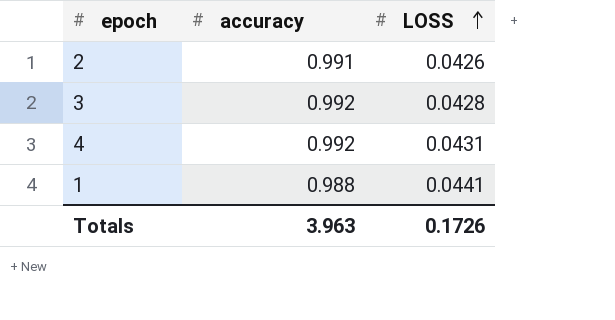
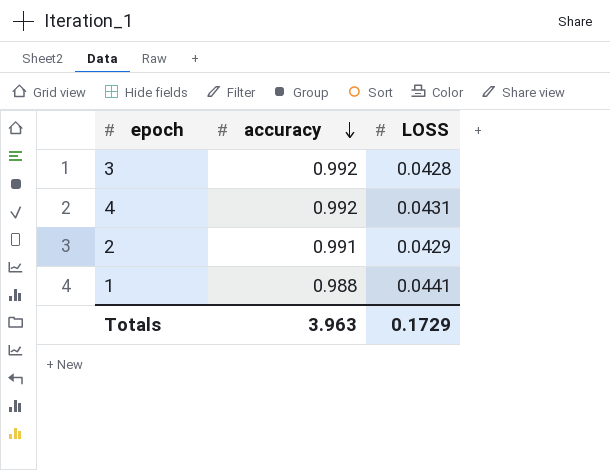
row order: LOSS ascending -> accuracy descending
2 | LOSS: 0.0426 -> 0.0429
Totals | LOSS: 0.1726 -> 0.1729

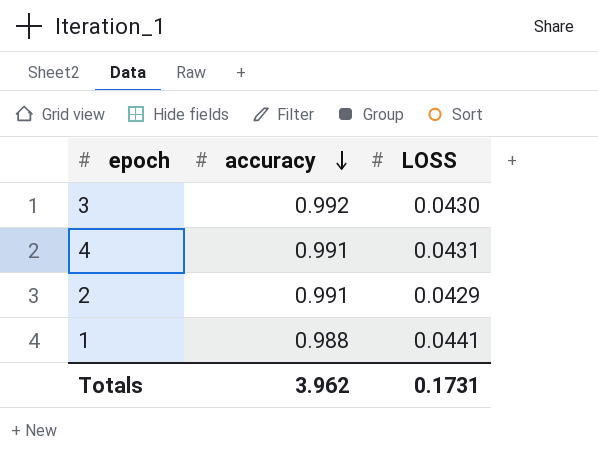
3 | LOSS: 0.0428 -> 0.0430
4 | accuracy: 0.992 -> 0.991
Totals | accuracy: 3.963 -> 3.962
Totals | LOSS: 0.1729 -> 0.1731

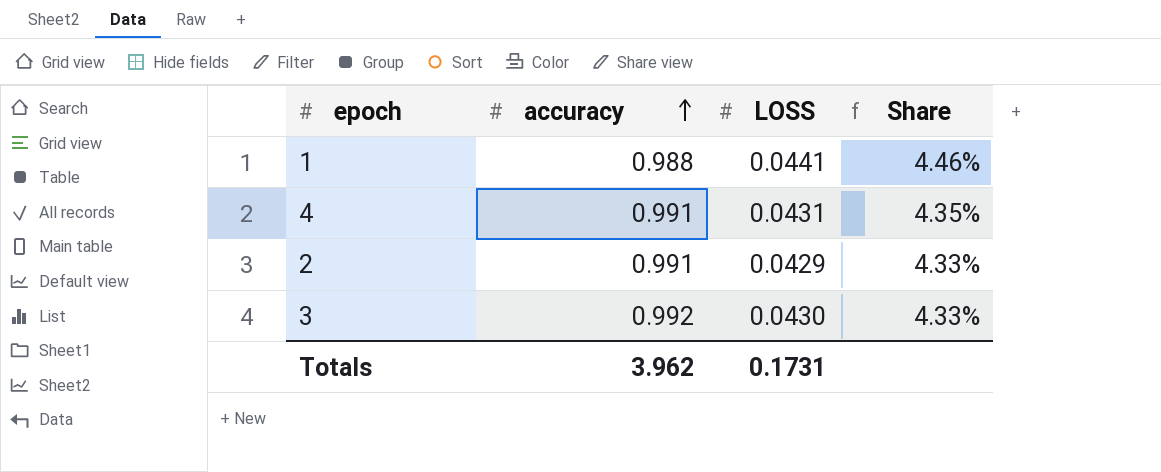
row order: accuracy descending -> accuracy ascending
column Share | formula: none -> [LOSS] / [accuracy]

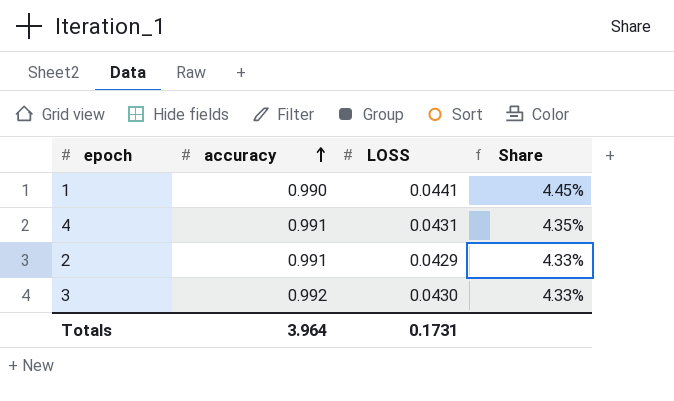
1 | accuracy: 0.988 -> 0.990
1 | Share: 4.46% -> 4.45%
Totals | accuracy: 3.962 -> 3.964

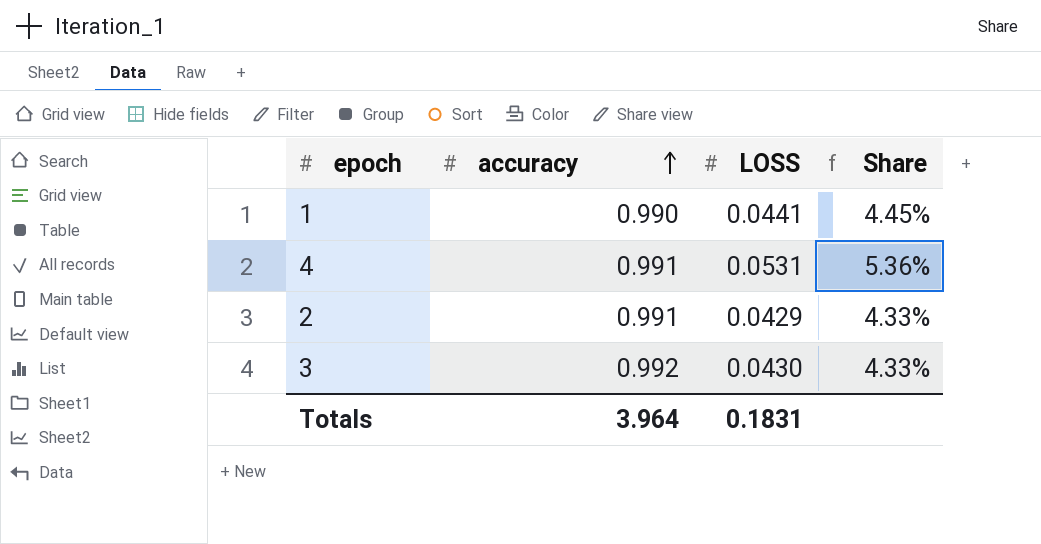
4 | LOSS: 0.0431 -> 0.0531
4 | Share: 4.35% -> 5.36%
Totals | LOSS: 0.1731 -> 0.1831

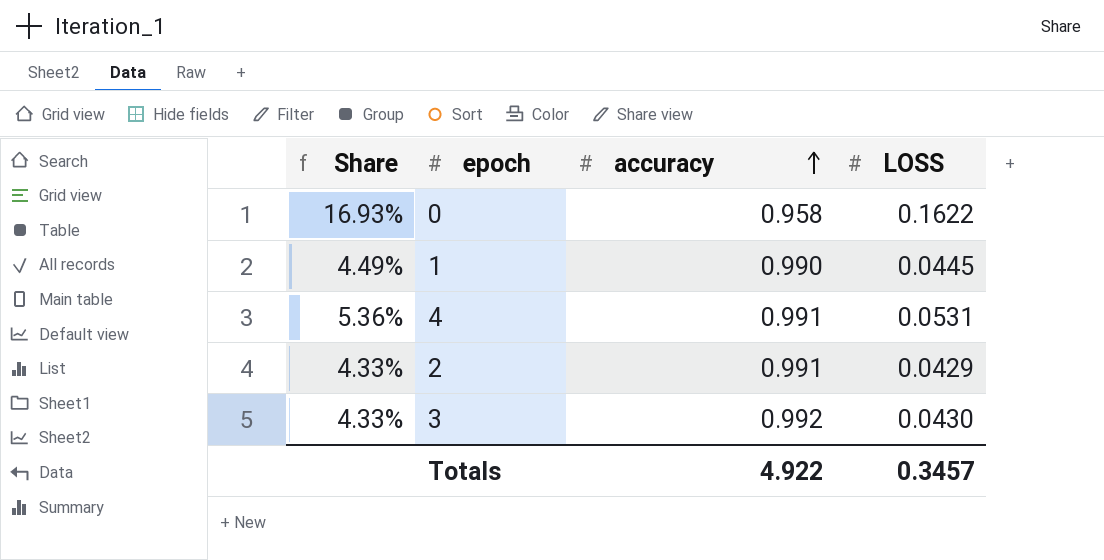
column Share | position: 4 -> 1
row 0: none -> 16.93% | 0.958 | 0.1622
1 | Share: 4.45% -> 4.49%
1 | LOSS: 0.0441 -> 0.0445
Totals | accuracy: 3.964 -> 4.922
Totals | LOSS: 0.1831 -> 0.3457

